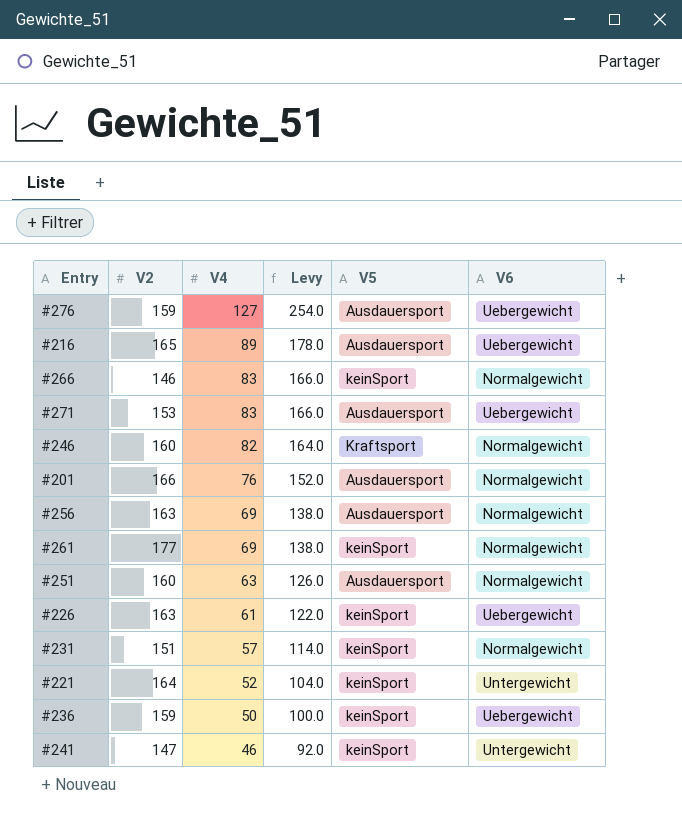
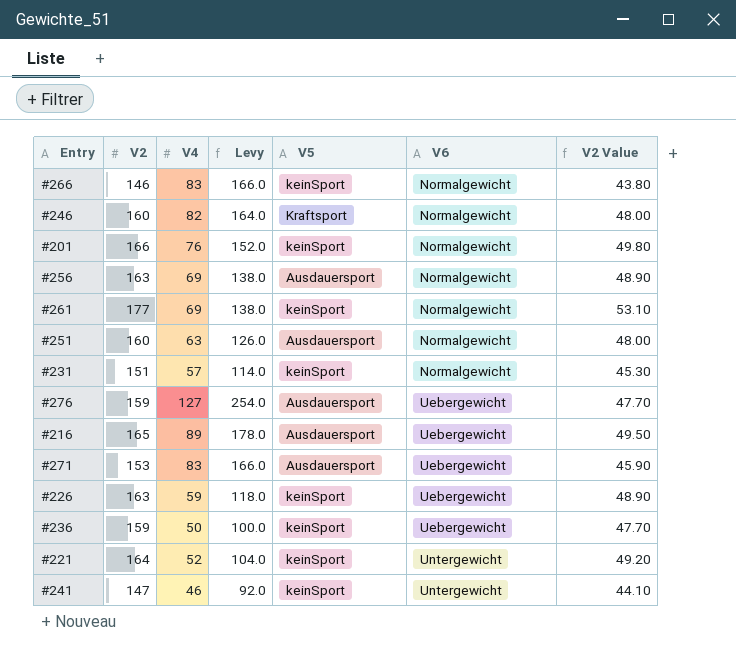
row order: V4 descending -> V6 ascending
column V2 Value | formula: none -> [V2] * 0.3
#201 | V5: Ausdauersport -> keinSport
#226 | V4: 61 -> 59
#226 | Levy: 122.0 -> 118.0

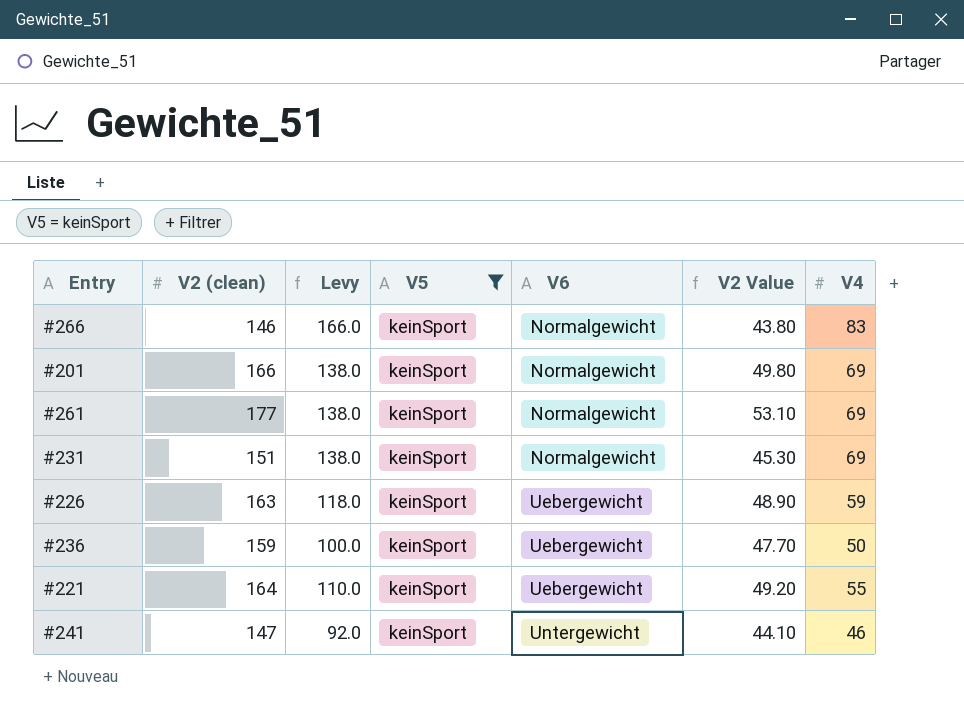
filter: none -> V5 = keinSport
column name: V2 -> V2 (clean)
column V4 | position: 3 -> 7
#201 | Levy: 152.0 -> 138.0
#201 | V4: 76 -> 69
#231 | Levy: 114.0 -> 138.0
#231 | V4: 57 -> 69
#221 | Levy: 104.0 -> 110.0
#221 | V6: Untergewicht -> Uebergewicht
#221 | V4: 52 -> 55

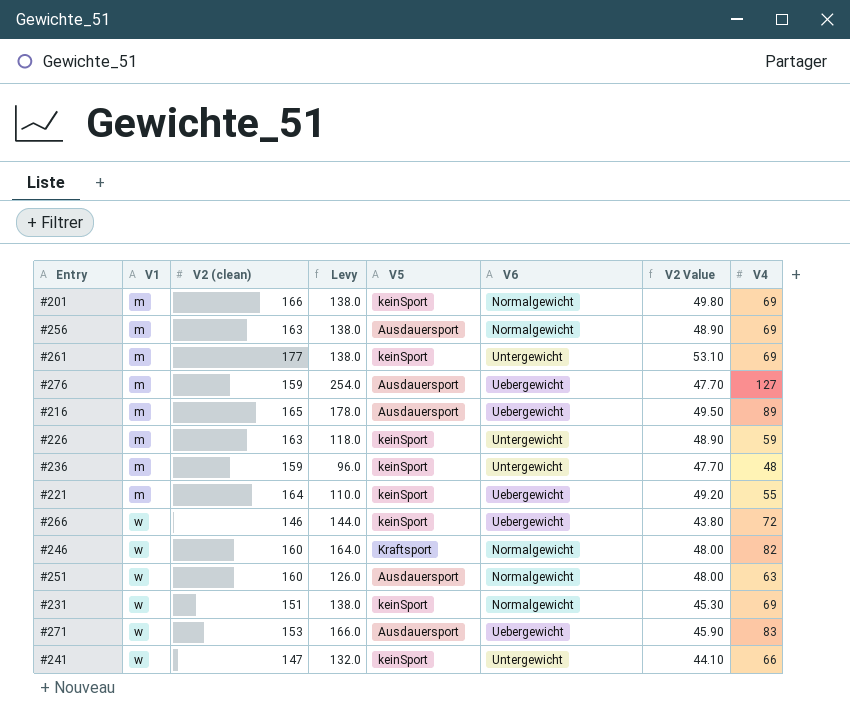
filter: V5 = keinSport -> none
row order: V6 ascending -> V1 ascending
column V1 | position: none -> 2
#261 | V6: Normalgewicht -> Untergewicht
#226 | V6: Uebergewicht -> Untergewicht
#236 | Levy: 100.0 -> 96.0
#236 | V6: Uebergewicht -> Untergewicht
#236 | V4: 50 -> 48
#266 | Levy: 166.0 -> 144.0
#266 | V6: Normalgewicht -> Uebergewicht
#266 | V4: 83 -> 72
#241 | Levy: 92.0 -> 132.0
#241 | V4: 46 -> 66

